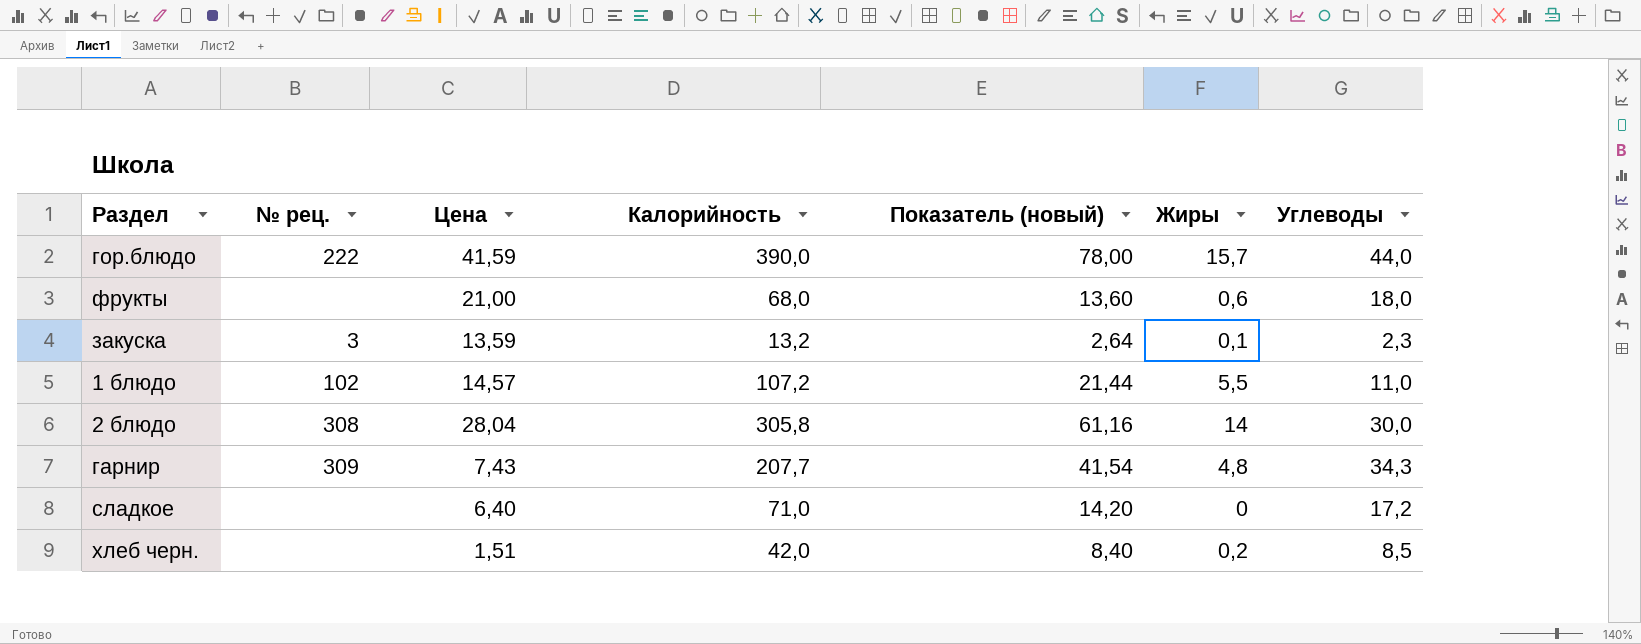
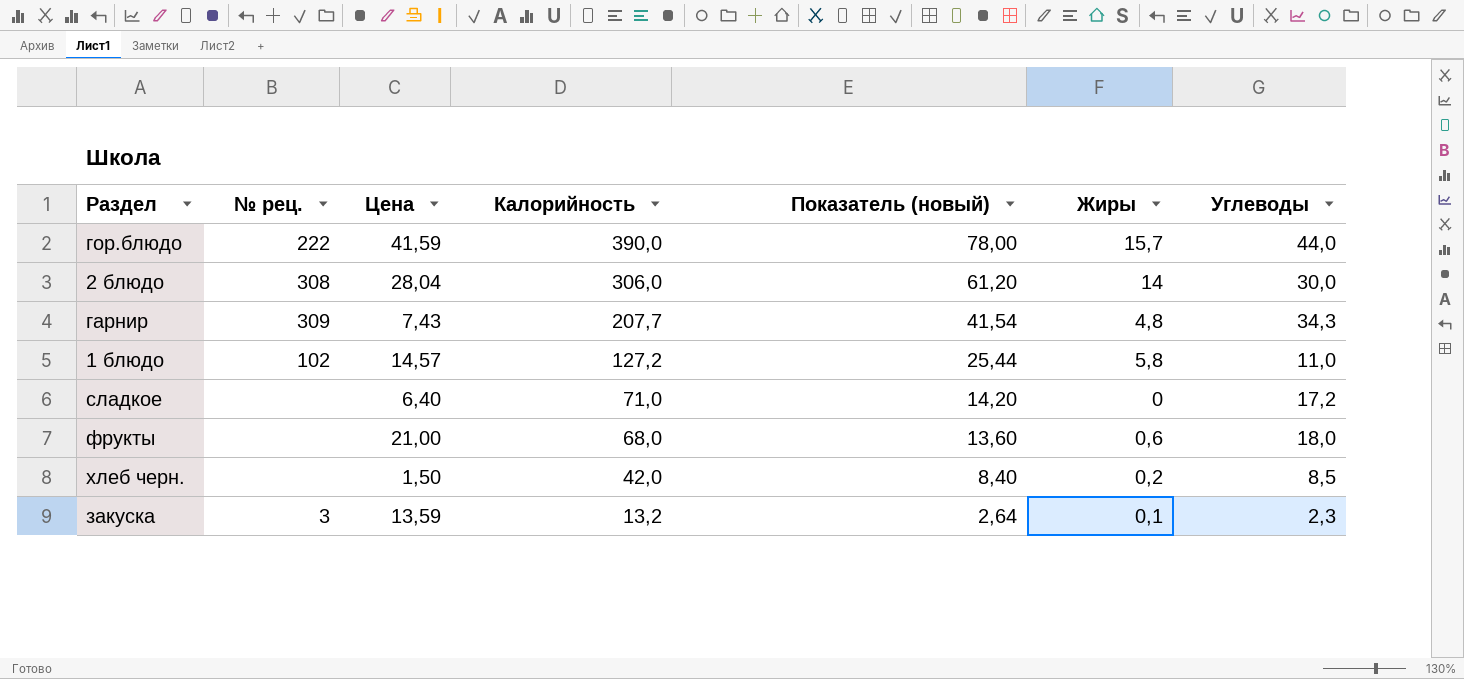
row order: none -> Калорийность descending
2 блюдо | Калорийность: 305,8 -> 306,0
2 блюдо | Показатель (новый): 61,16 -> 61,20
1 блюдо | Калорийность: 107,2 -> 127,2
1 блюдо | Показатель (новый): 21,44 -> 25,44
1 блюдо | Жиры: 5,5 -> 5,8
хлеб черн. | Цена: 1,51 -> 1,50

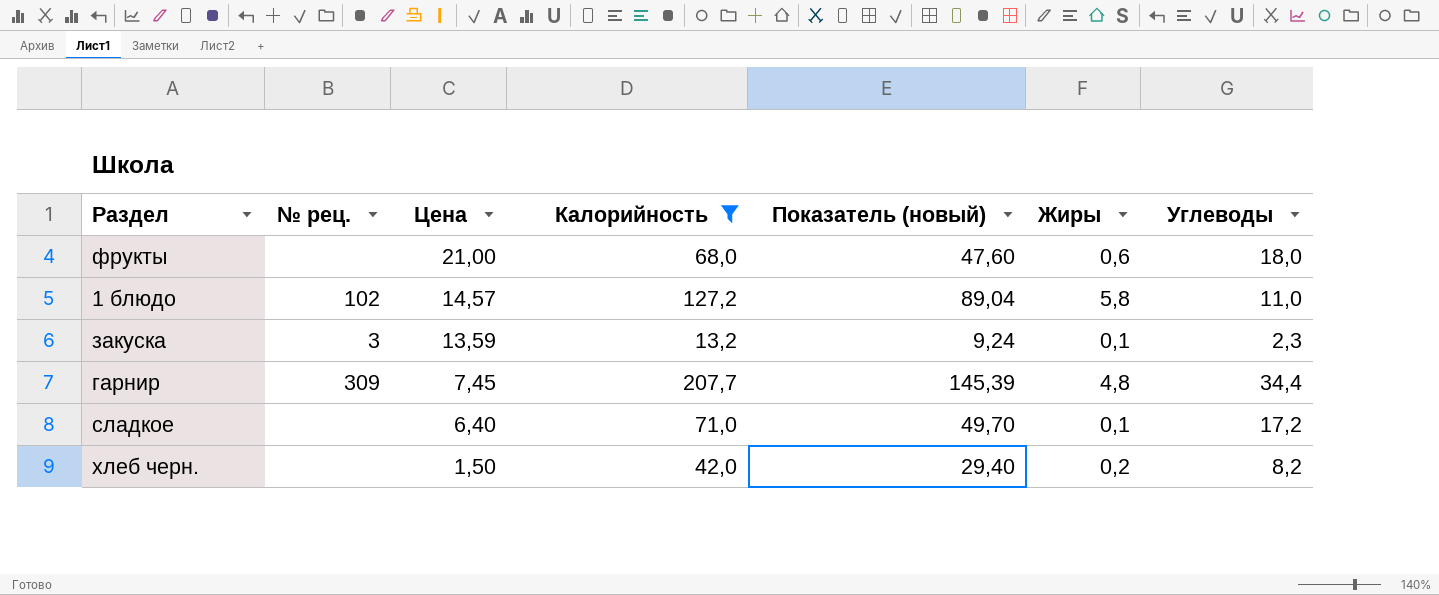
filter: none -> Калорийность <= 207,7
row order: Калорийность descending -> Цена descending
column Показатель (новый) | formula: [Калорийность] * 0,2 -> [Калорийность] * 0,7
гарнир | Цена: 7,43 -> 7,45
гарнир | Углеводы: 34,3 -> 34,4
сладкое | Жиры: 0 -> 0,1
хлеб черн. | Углеводы: 8,5 -> 8,2

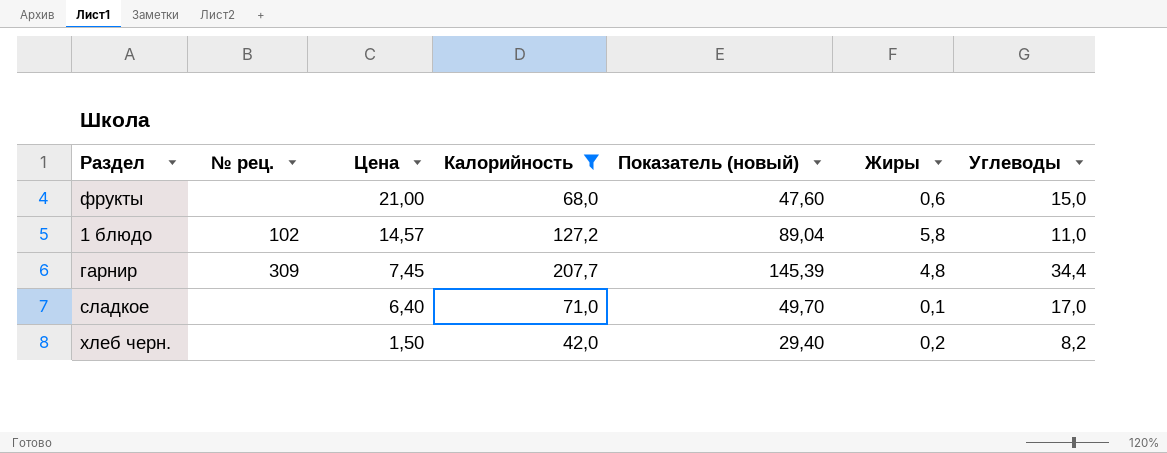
row закуска: 3 | 13,59 | 13,2 | 9,24 | 0,1 | 2,3 -> none
фрукты | Углеводы: 18,0 -> 15,0
сладкое | Углеводы: 17,2 -> 17,0

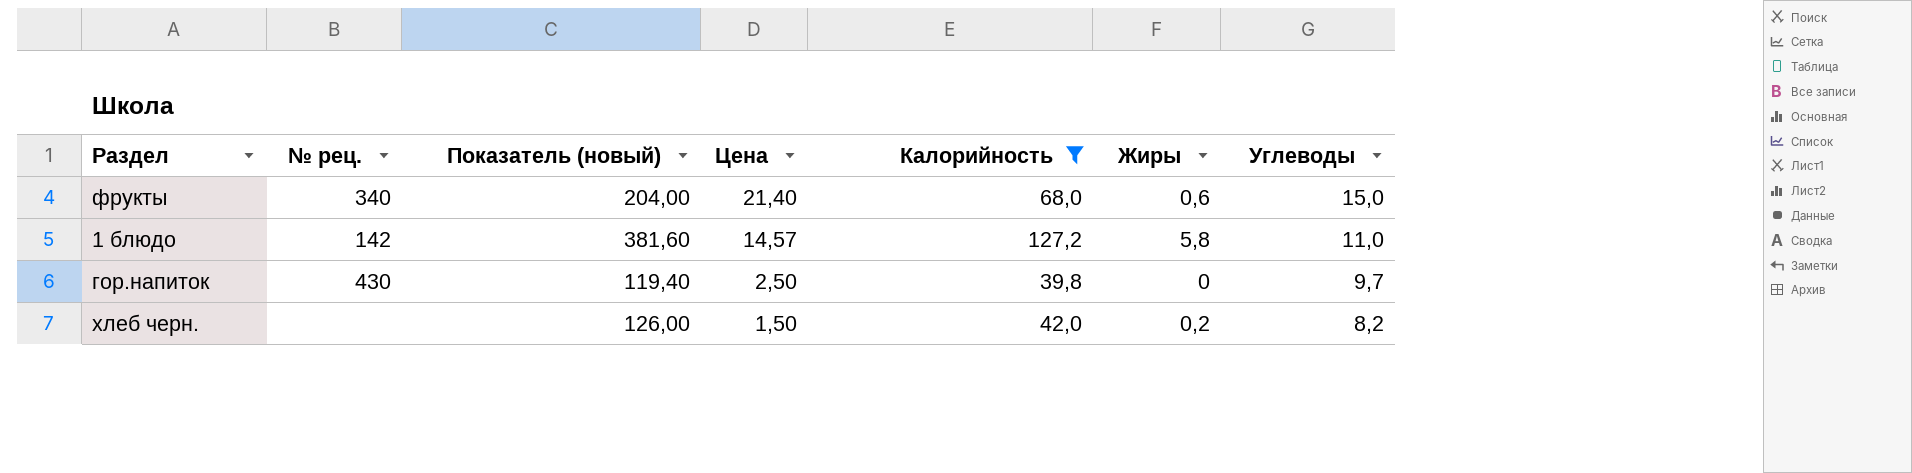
column Показатель (новый) | formula: [Калорийность] * 0,7 -> [Калорийность] * 3
column Показатель (новый) | position: 5 -> 3
row гарнир: 309 | 7,45 | 207,7 | 145,39 | 4,8 | 34,4 -> none
row сладкое: none | 6,40 | 71,0 | 49,70 | 0,1 | 17,0 -> none
фрукты | № рец.: none -> 340
фрукты | Цена: 21,00 -> 21,40
1 блюдо | № рец.: 102 -> 142
row гор.напиток: none -> 430 | 119,40 | 2,50 | 39,8 | 0 | 9,7

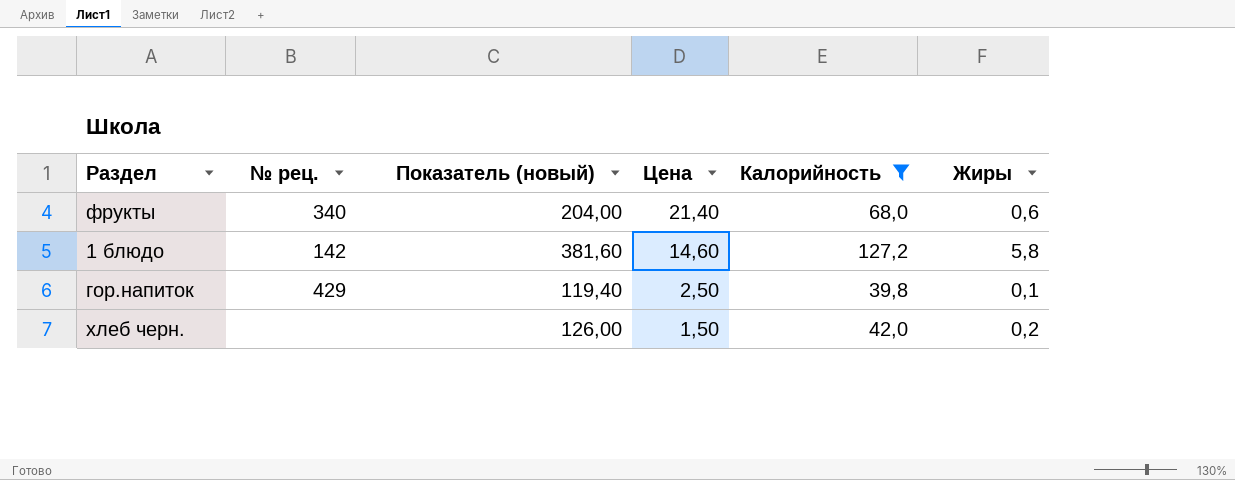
column Углеводы | position: 7 -> none
1 блюдо | Цена: 14,57 -> 14,60
гор.напиток | № рец.: 430 -> 429
гор.напиток | Жиры: 0 -> 0,1

